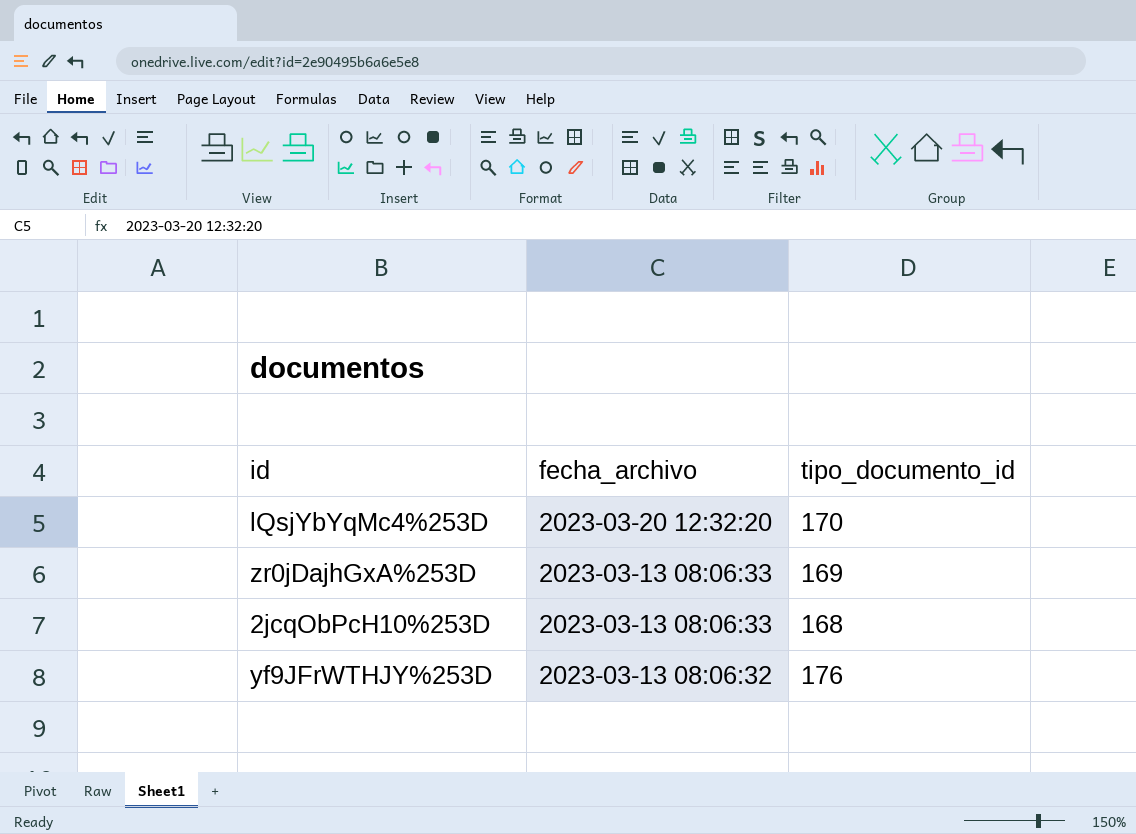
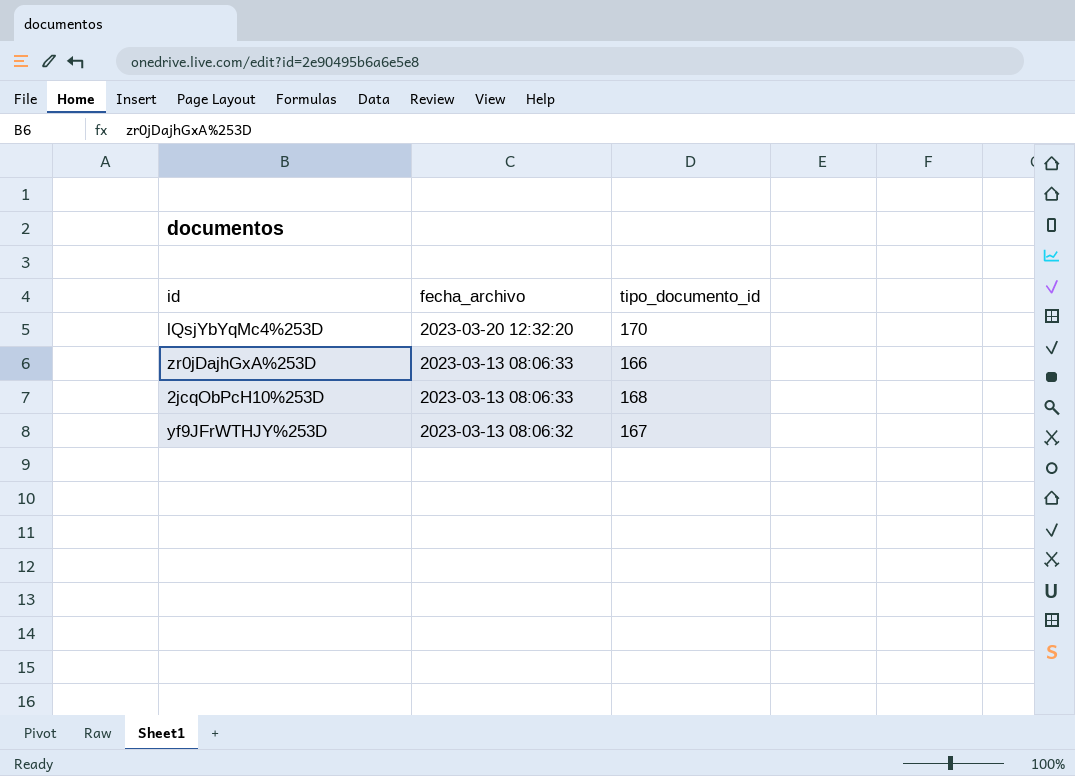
zr0jDajhGxA%253D | tipo_documento_id: 169 -> 166
yf9JFrWTHJY%253D | tipo_documento_id: 176 -> 167

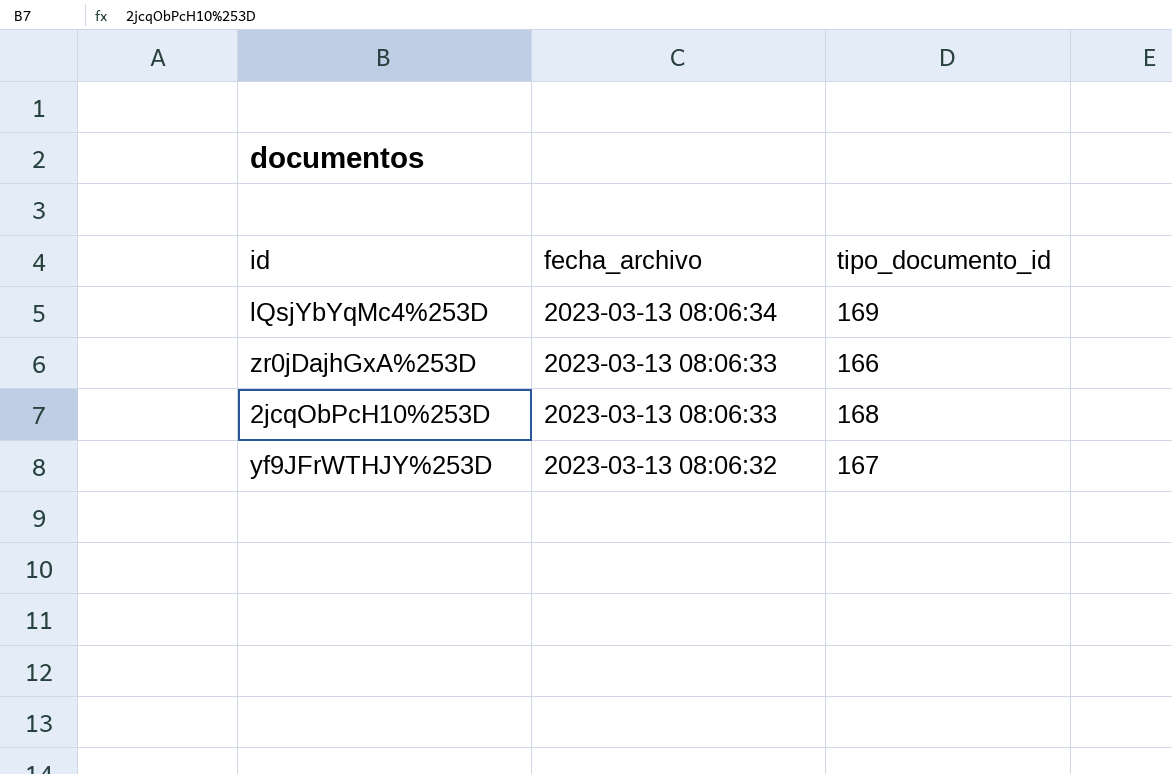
lQsjYbYqMc4%253D | fecha_archivo: 2023-03-20 12:32:20 -> 2023-03-13 08:06:34
lQsjYbYqMc4%253D | tipo_documento_id: 170 -> 169

